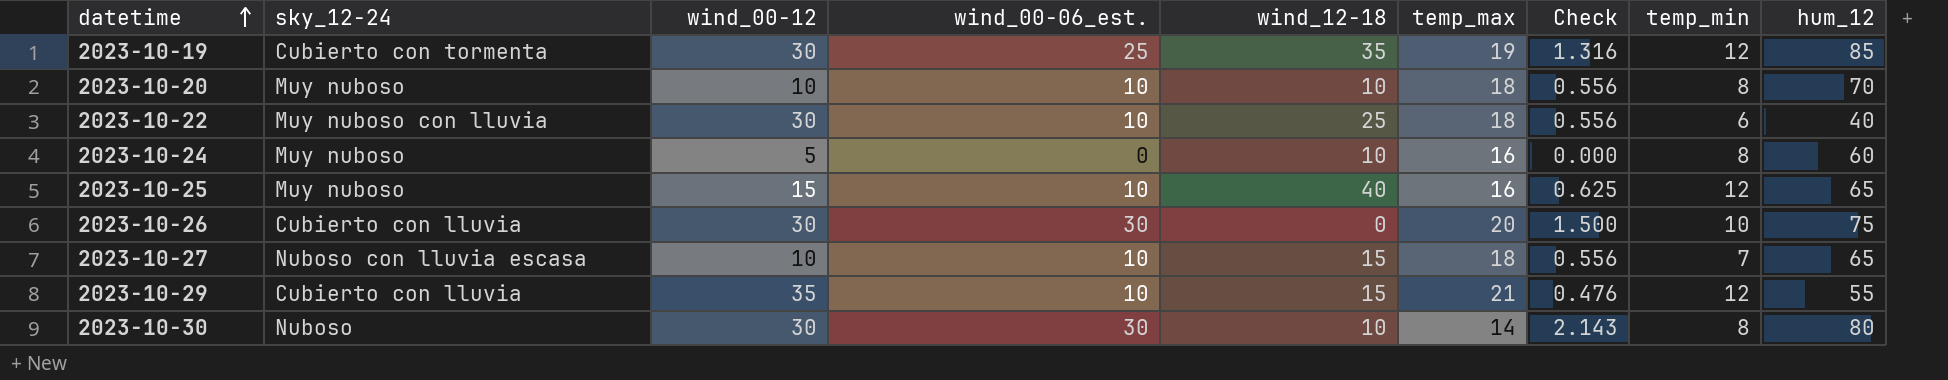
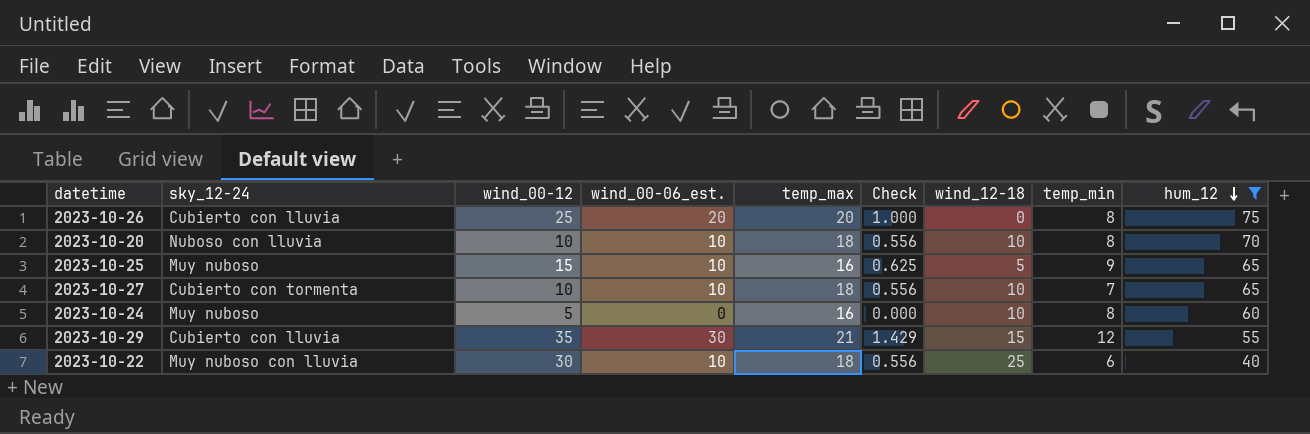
filter: none -> hum_12 <= 75
row order: datetime ascending -> hum_12 descending
column wind_12-18 | position: 5 -> 7
2023-10-26 | wind_00-12: 30 -> 25
2023-10-26 | wind_00-06_est.: 30 -> 20
2023-10-26 | Check: 1.500 -> 1.000
2023-10-26 | temp_min: 10 -> 8
2023-10-20 | sky_12-24: Muy nuboso -> Nuboso con lluvia
2023-10-25 | wind_12-18: 40 -> 5
2023-10-25 | temp_min: 12 -> 9
2023-10-27 | sky_12-24: Nuboso con lluvia escasa -> Cubierto con tormenta
2023-10-27 | wind_12-18: 15 -> 10
2023-10-29 | wind_00-06_est.: 10 -> 30
2023-10-29 | Check: 0.476 -> 1.429

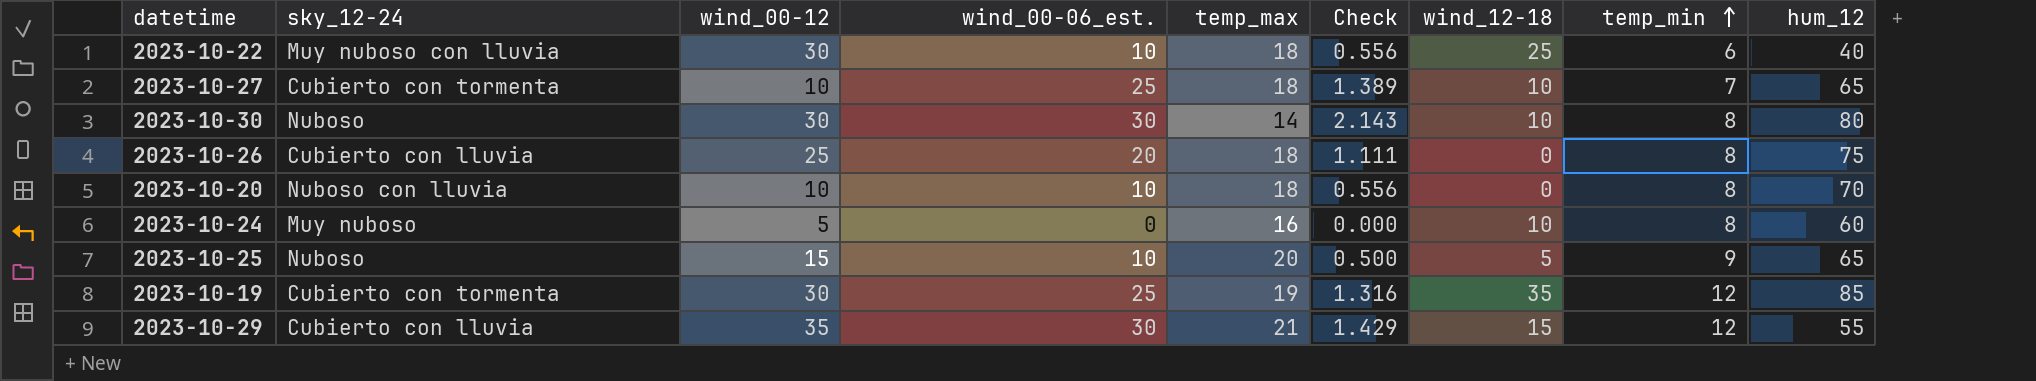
filter: hum_12 <= 75 -> none
row order: hum_12 descending -> temp_min ascending
2023-10-27 | wind_00-06_est.: 10 -> 25
2023-10-27 | Check: 0.556 -> 1.389
2023-10-26 | temp_max: 20 -> 18
2023-10-26 | Check: 1.000 -> 1.111
2023-10-20 | wind_12-18: 10 -> 0
2023-10-25 | sky_12-24: Muy nuboso -> Nuboso
2023-10-25 | temp_max: 16 -> 20
2023-10-25 | Check: 0.625 -> 0.500

